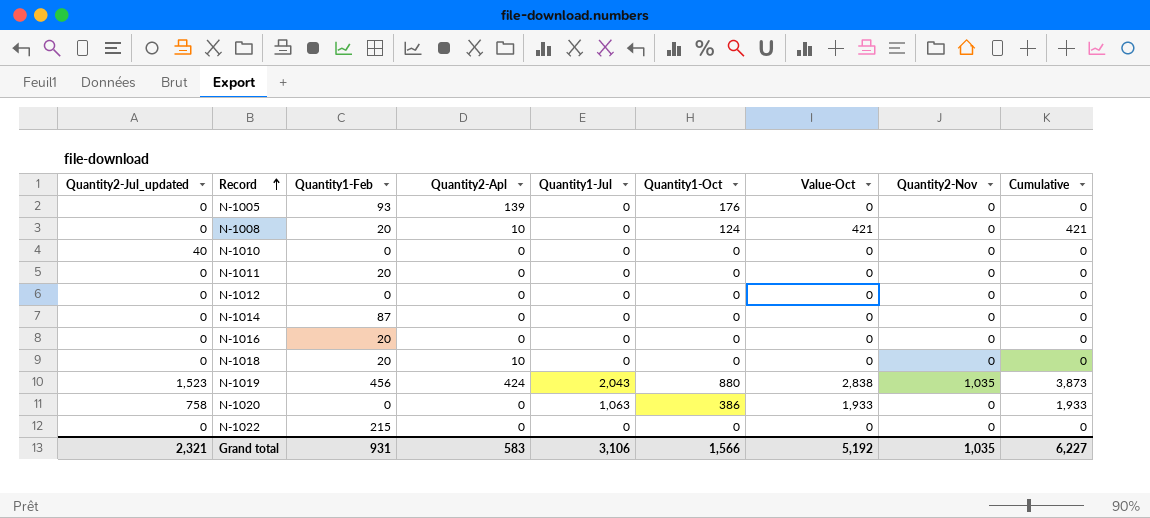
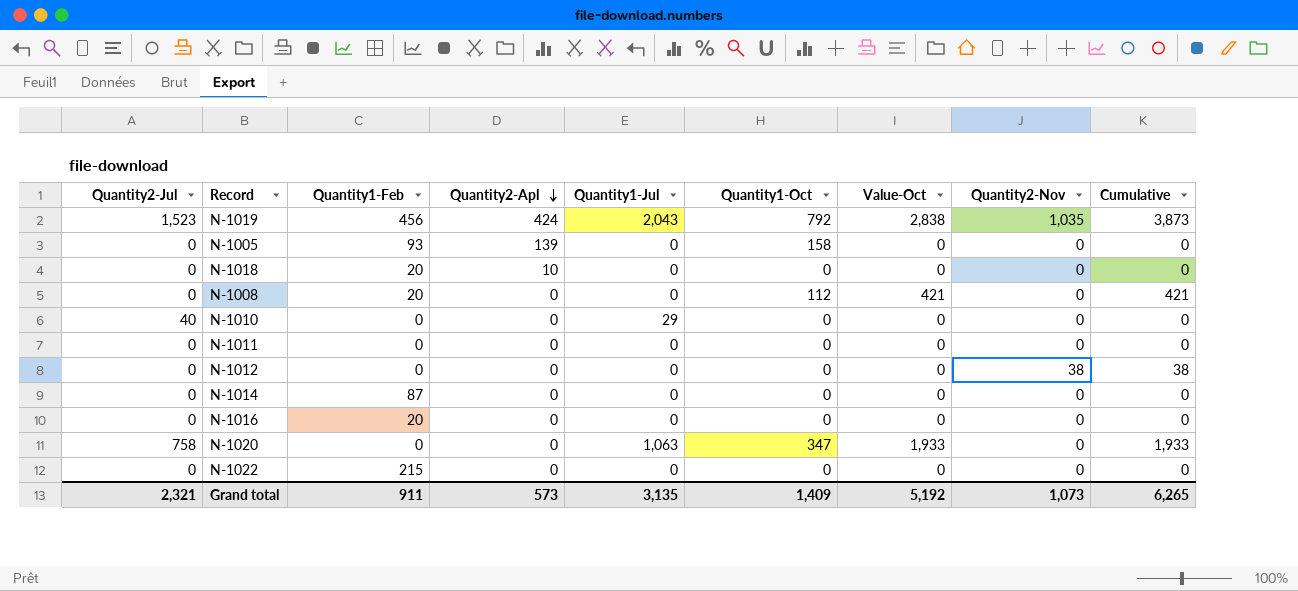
row order: Record ascending -> Quantity2-Apl descending
column name: Quantity2-Jul_updated -> Quantity2-Jul
N-1019 | Quantity1-Oct: 880 -> 792
N-1005 | Quantity1-Oct: 176 -> 158
N-1008 | Quantity2-Apl: 10 -> 0
N-1008 | Quantity1-Oct: 124 -> 112
N-1010 | Quantity1-Jul: 0 -> 29
N-1011 | Quantity1-Feb: 20 -> 0
N-1012 | Quantity2-Nov: 0 -> 38
N-1012 | Cumulative: 0 -> 38
N-1020 | Quantity1-Oct: 386 -> 347
Grand total | Quantity1-Feb: 931 -> 911
Grand total | Quantity2-Apl: 583 -> 573
Grand total | Quantity1-Jul: 3,106 -> 3,135
Grand total | Quantity1-Oct: 1,566 -> 1,409
Grand total | Quantity2-Nov: 1,035 -> 1,073
Grand total | Cumulative: 6,227 -> 6,265

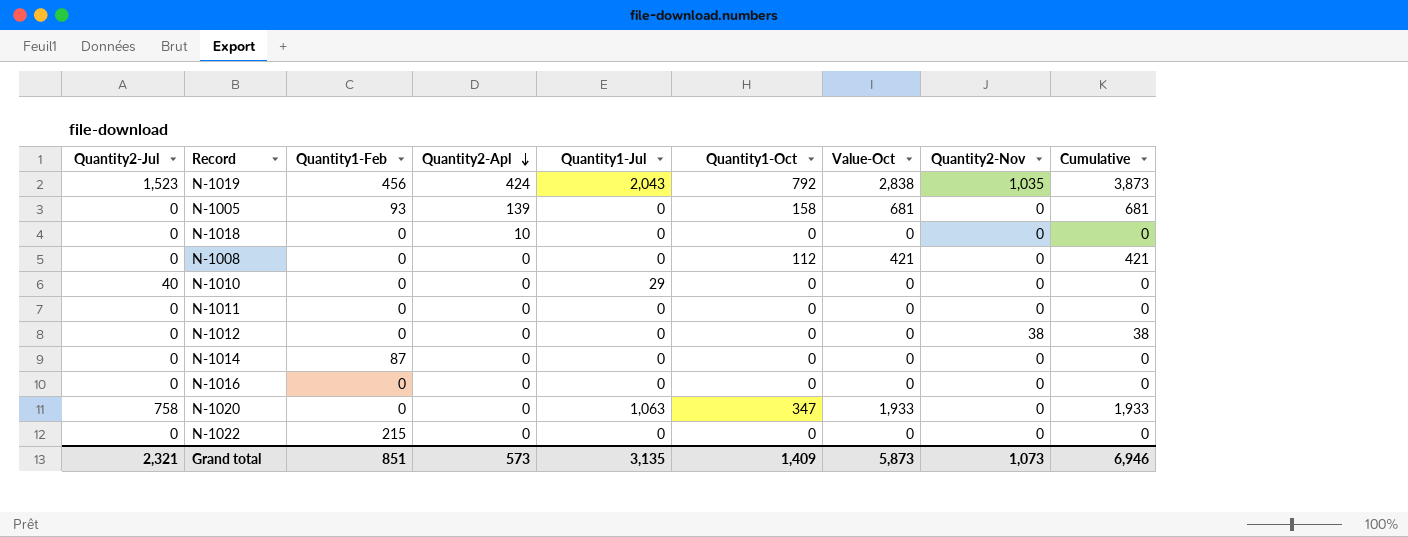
N-1005 | Value-Oct: 0 -> 681
N-1005 | Cumulative: 0 -> 681
N-1018 | Quantity1-Feb: 20 -> 0
N-1008 | Quantity1-Feb: 20 -> 0
N-1016 | Quantity1-Feb: 20 -> 0
Grand total | Quantity1-Feb: 911 -> 851
Grand total | Value-Oct: 5,192 -> 5,873
Grand total | Cumulative: 6,265 -> 6,946

